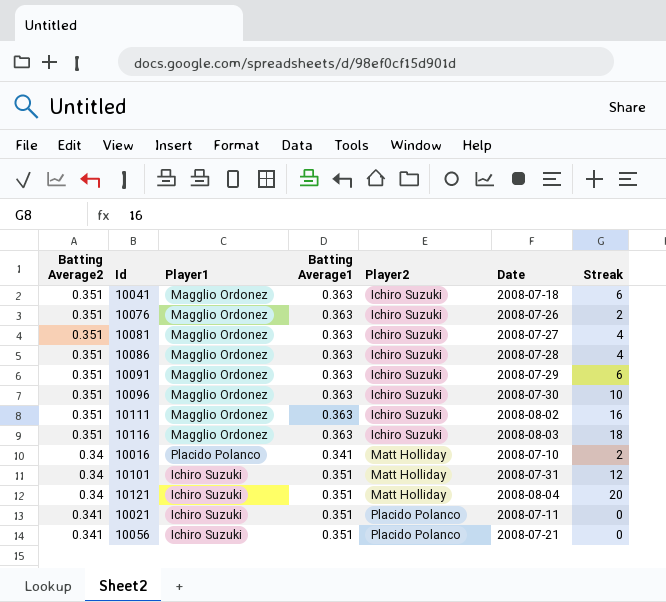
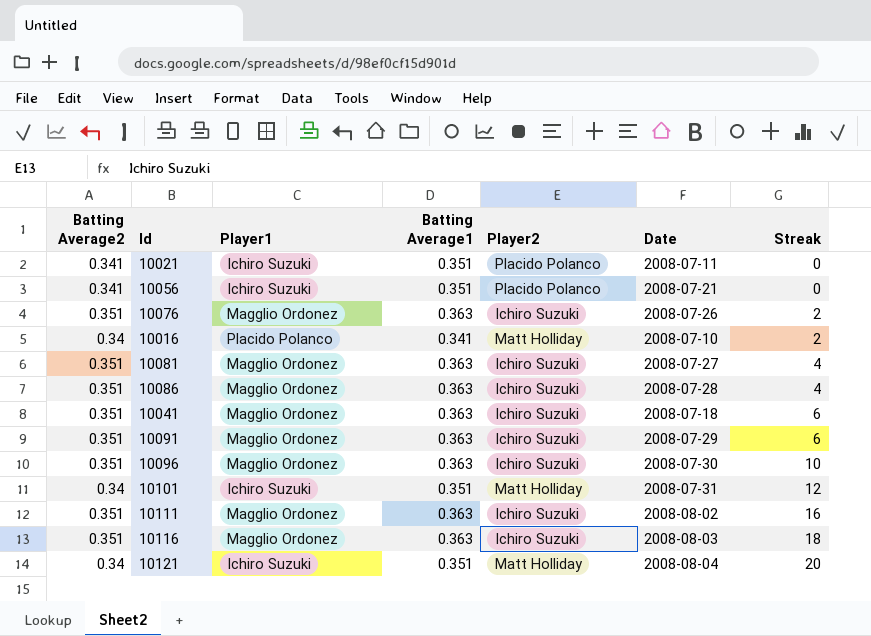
row order: Player2 ascending -> Streak ascending

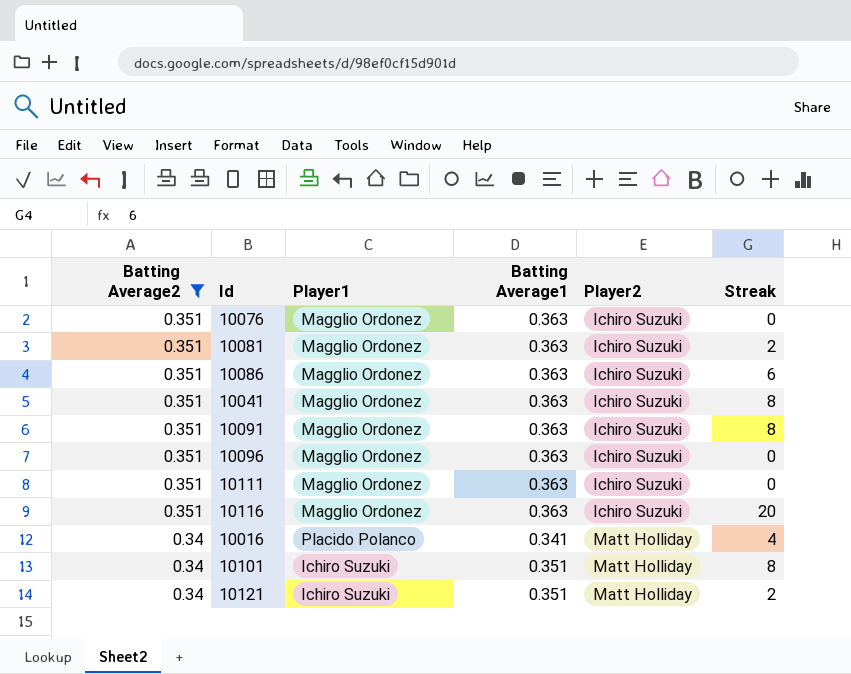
filter: none -> Batting Average2 != 0.341
row order: Streak ascending -> Batting Average2 descending
column Date | position: 6 -> none
10076 | Streak: 2 -> 0
10081 | Streak: 4 -> 2
10086 | Streak: 4 -> 6
10041 | Streak: 6 -> 8
10091 | Streak: 6 -> 8
10096 | Streak: 10 -> 0
10111 | Streak: 16 -> 0
10116 | Streak: 18 -> 20
10016 | Streak: 2 -> 4
10101 | Streak: 12 -> 8
10121 | Streak: 20 -> 2

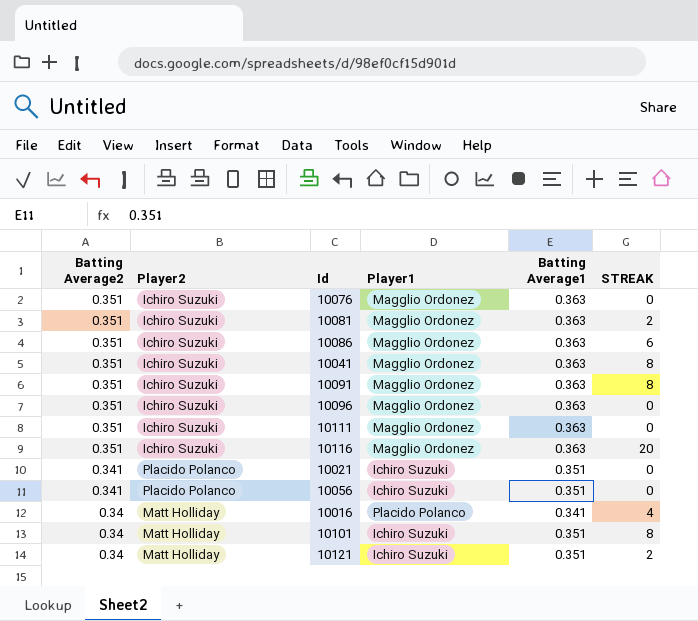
filter: Batting Average2 != 0.341 -> none
column Player2 | position: 5 -> 2
column name: Streak -> STREAK

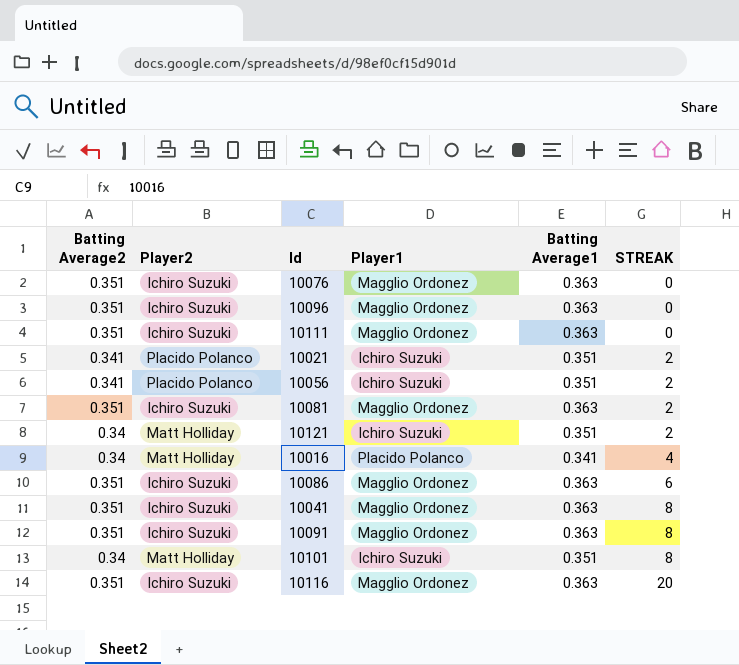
row order: Batting Average2 descending -> STREAK ascending
10021 | STREAK: 0 -> 2
10056 | STREAK: 0 -> 2

